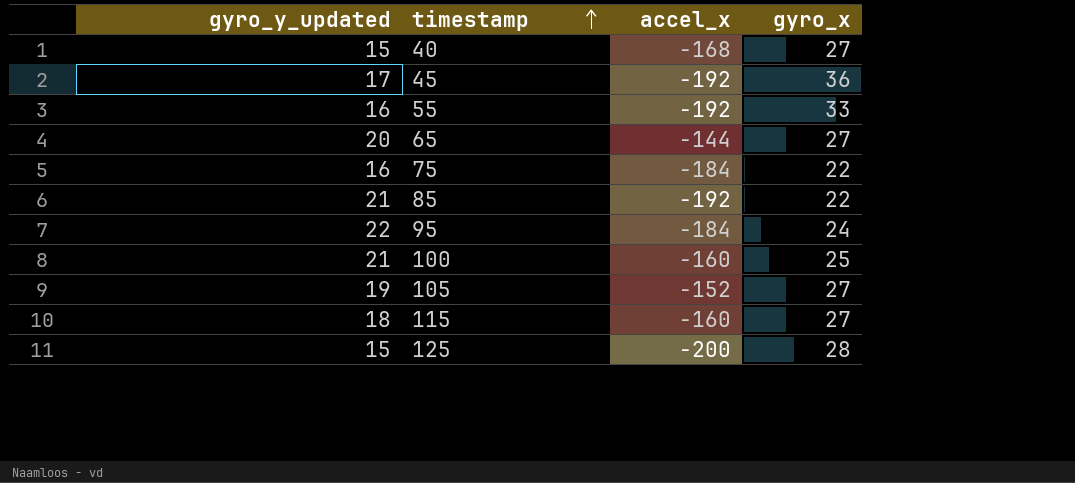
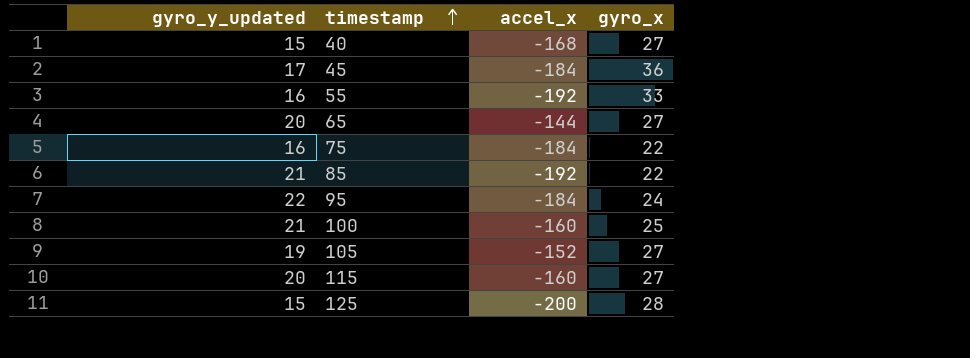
45 | accel_x: -192 -> -184
115 | gyro_y_updated: 18 -> 20

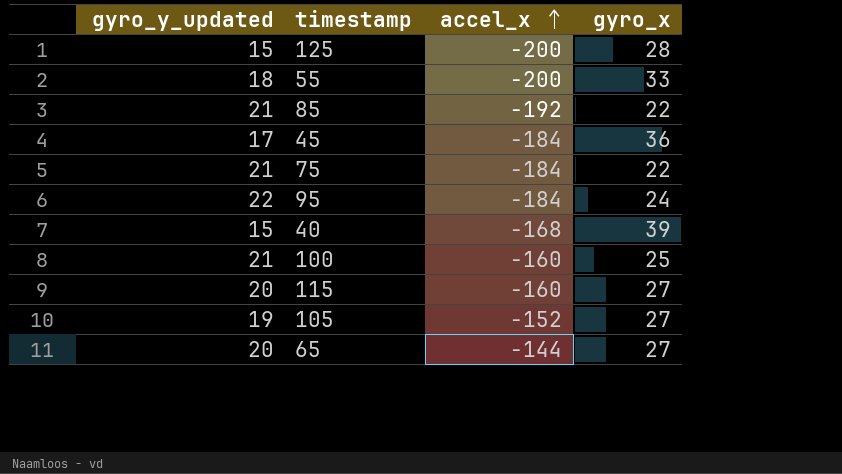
row order: timestamp ascending -> accel_x ascending
55 | gyro_y_updated: 16 -> 18
55 | accel_x: -192 -> -200
75 | gyro_y_updated: 16 -> 21
40 | gyro_x: 27 -> 39

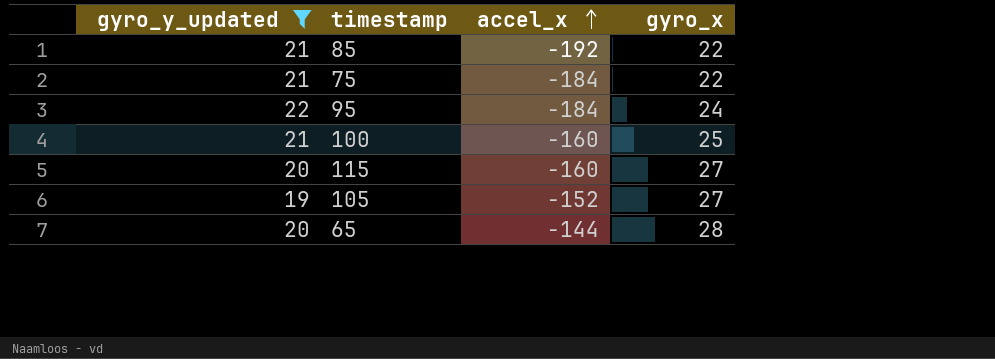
filter: none -> gyro_y_updated >= 19
65 | gyro_x: 27 -> 28

